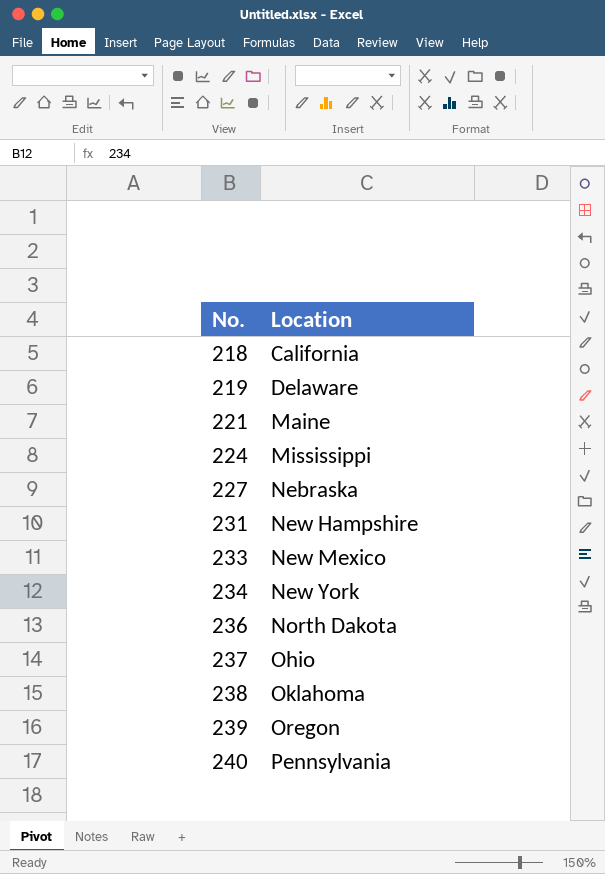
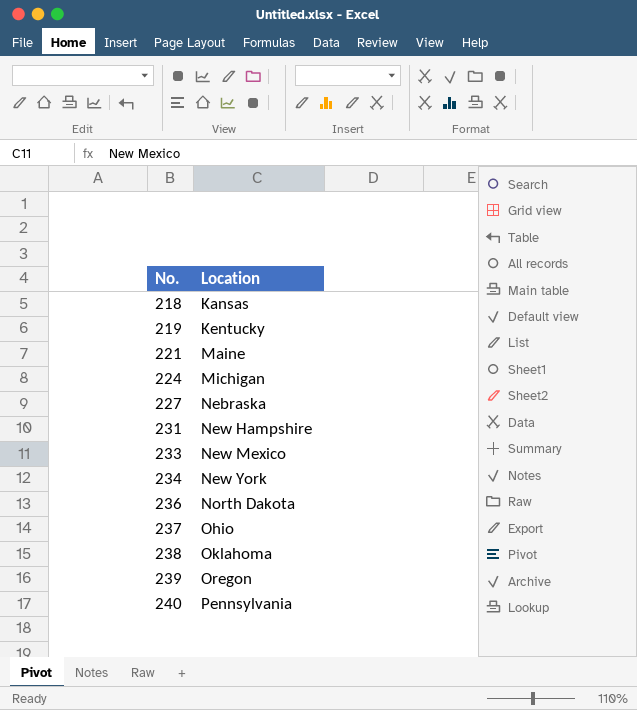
218 | Location: California -> Kansas
219 | Location: Delaware -> Kentucky
224 | Location: Mississippi -> Michigan

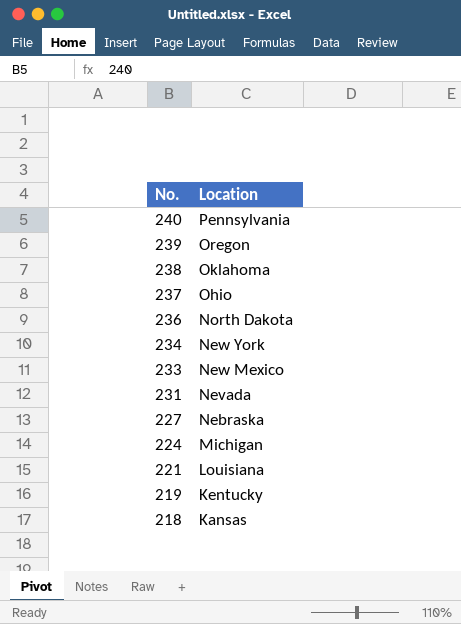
row order: No. ascending -> No. descending
231 | Location: New Hampshire -> Nevada
221 | Location: Maine -> Louisiana

